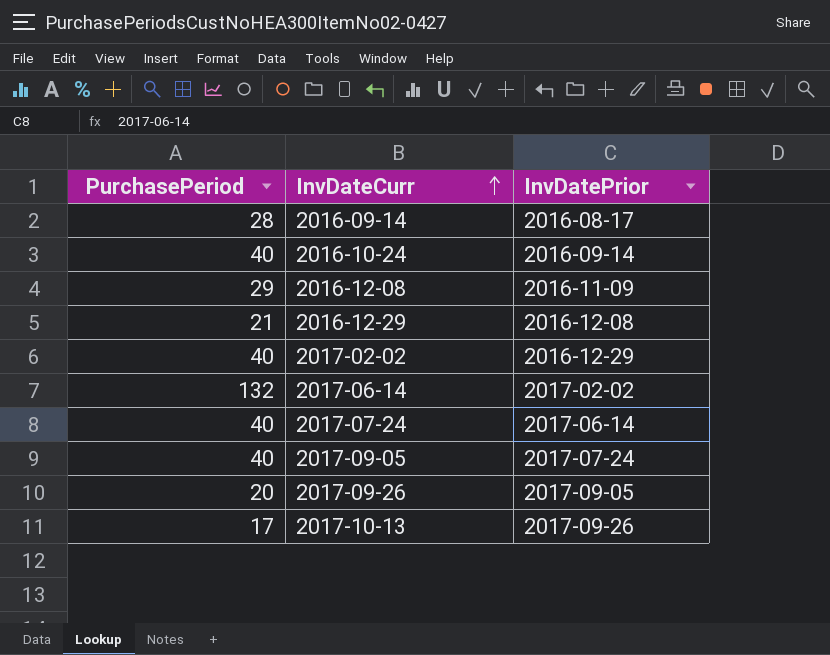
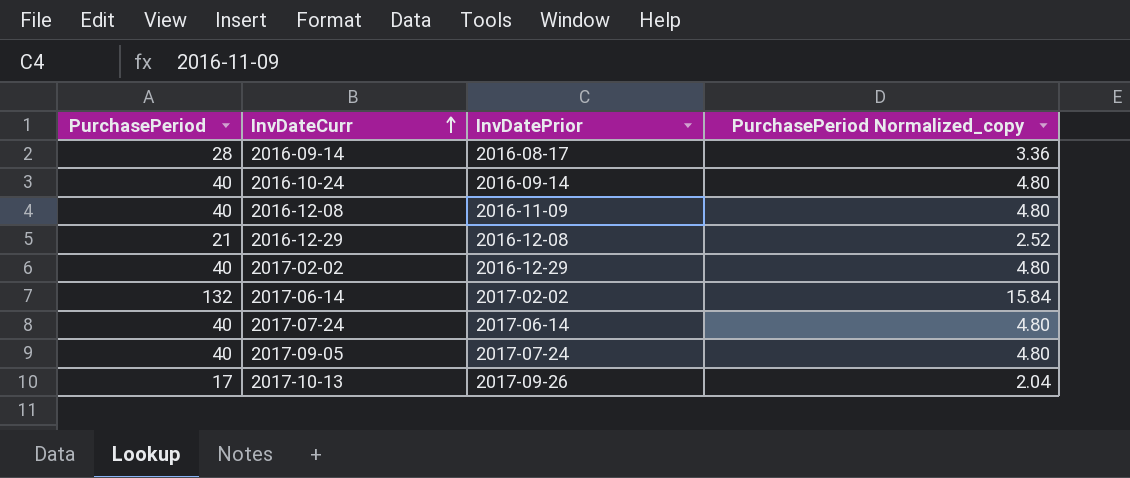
column PurchasePeriod Normalized_copy | formula: none -> [PurchasePeriod] * 0.12
row 2017-09-26: 20 | 2017-09-05 -> none
2016-12-08 | PurchasePeriod: 29 -> 40

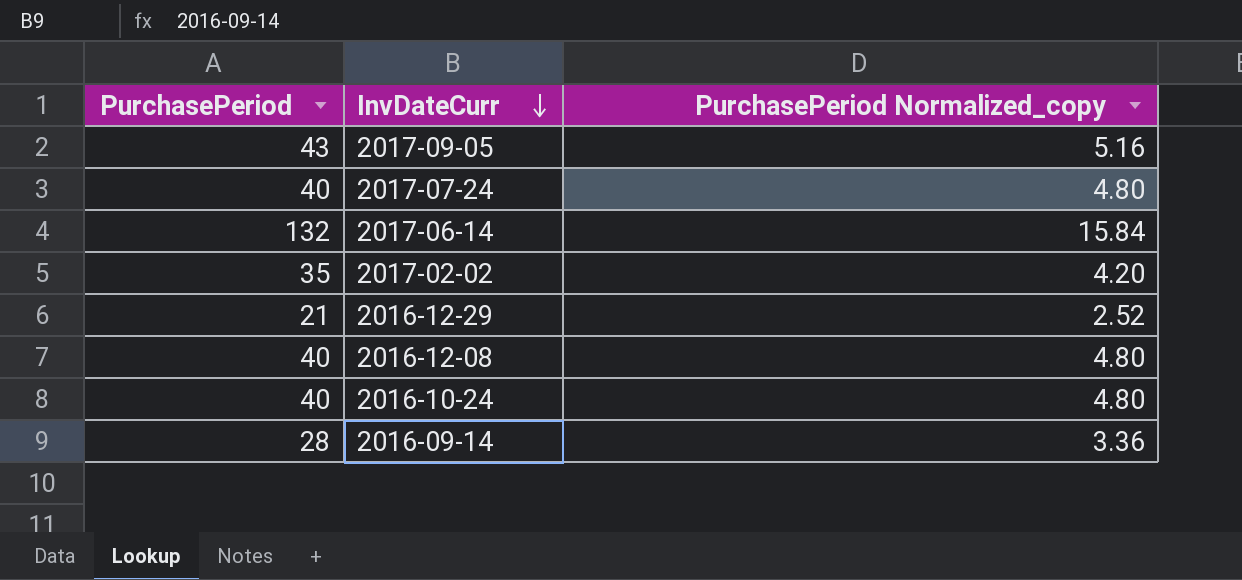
row order: InvDateCurr ascending -> InvDateCurr descending
column InvDatePrior | position: 3 -> none
row 2017-10-13: 17 | 2017-09-26 | 2.04 -> none
2017-09-05 | PurchasePeriod: 40 -> 43
2017-09-05 | PurchasePeriod Normalized_copy: 4.80 -> 5.16
2017-02-02 | PurchasePeriod: 40 -> 35
2017-02-02 | PurchasePeriod Normalized_copy: 4.80 -> 4.20

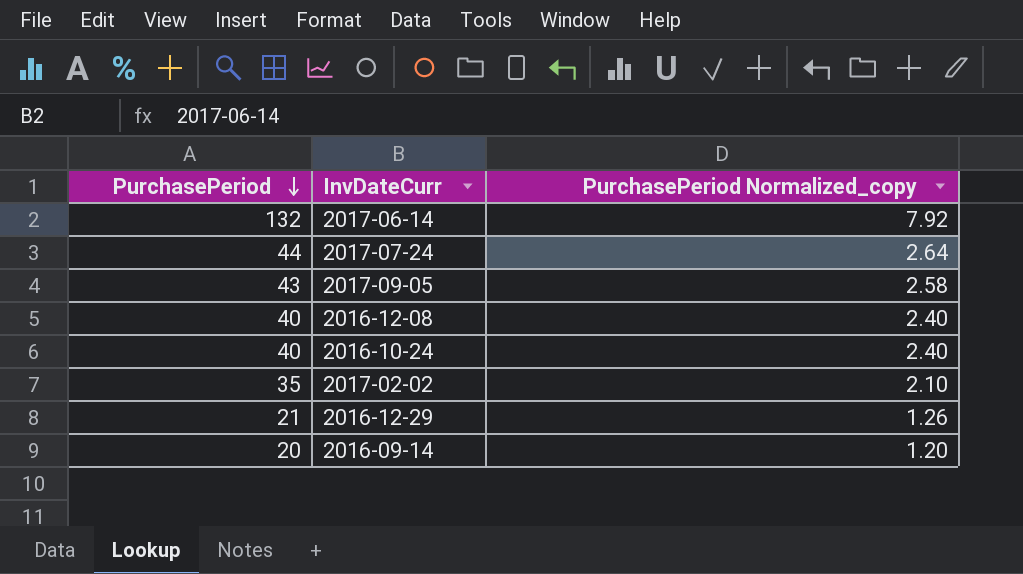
row order: InvDateCurr descending -> PurchasePeriod descending
column PurchasePeriod Normalized_copy | formula: [PurchasePeriod] * 0.12 -> [PurchasePeriod] * 0.06
2017-07-24 | PurchasePeriod: 40 -> 44
2016-09-14 | PurchasePeriod: 28 -> 20

